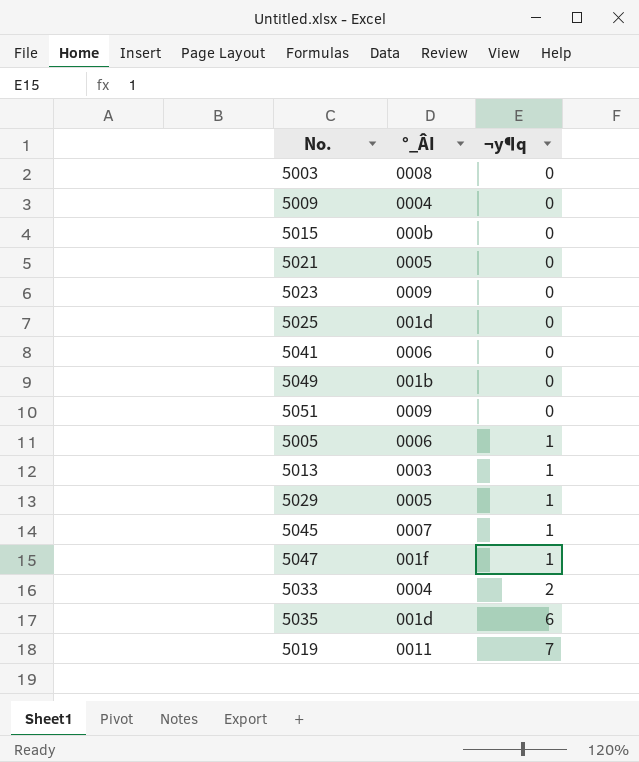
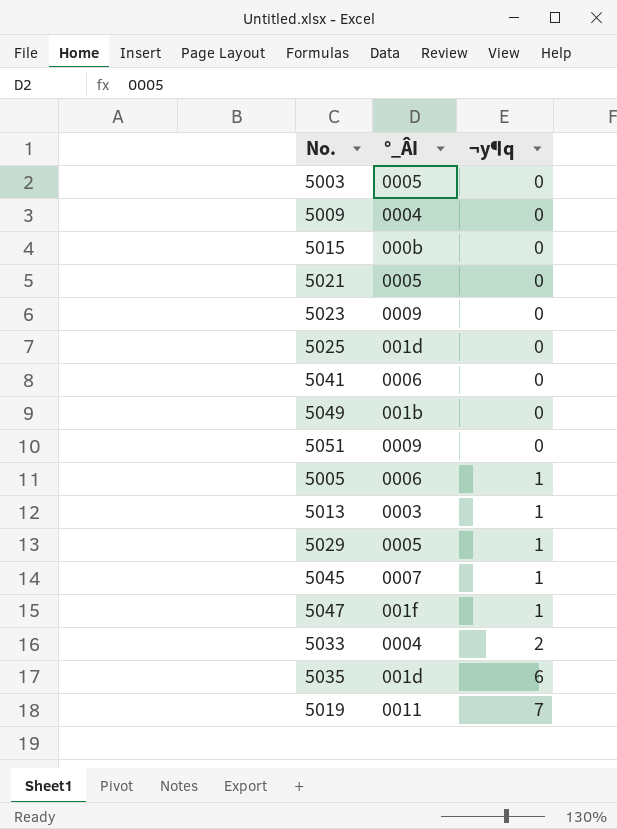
5003 | °_ÂI: 0008 -> 0005

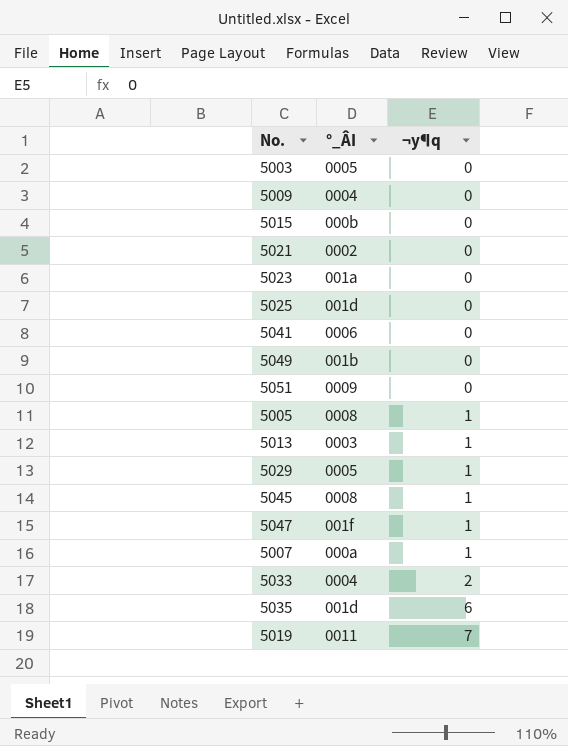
5021 | °_ÂI: 0005 -> 0002
5023 | °_ÂI: 0009 -> 001a
5005 | °_ÂI: 0006 -> 0008
5045 | °_ÂI: 0007 -> 0008
row 5007: none -> 000a | 1

